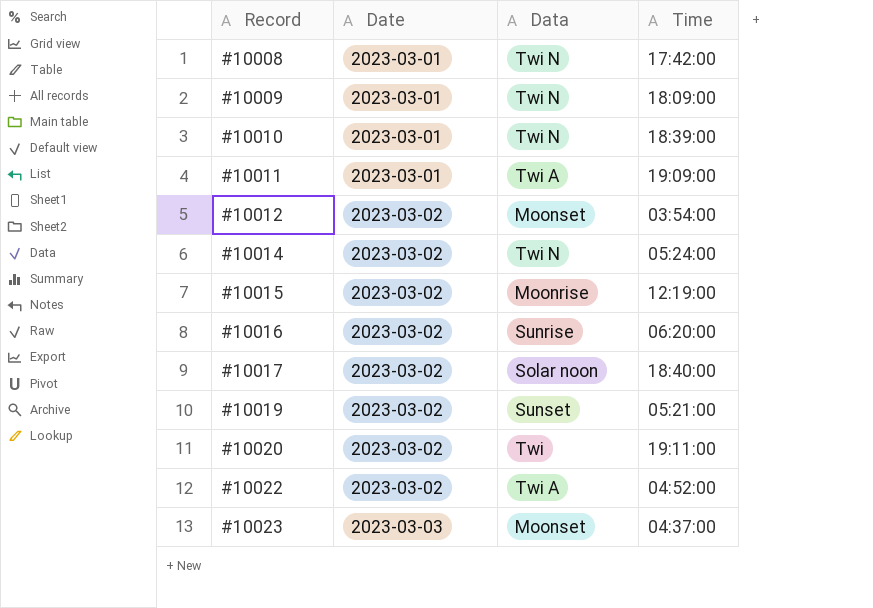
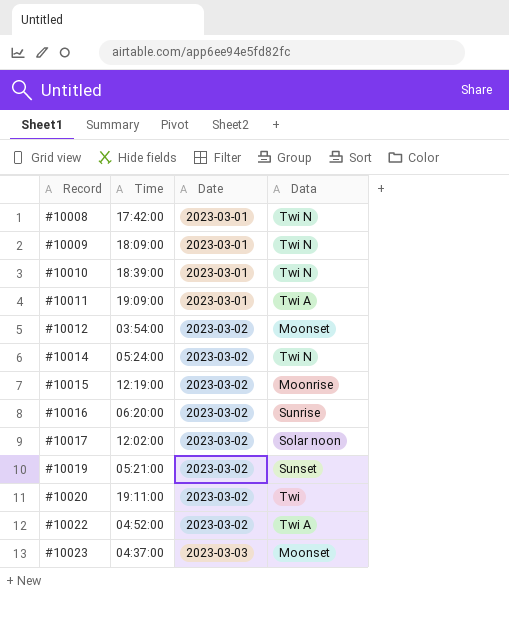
column Time | position: 4 -> 2
#10017 | Time: 18:40:00 -> 12:02:00

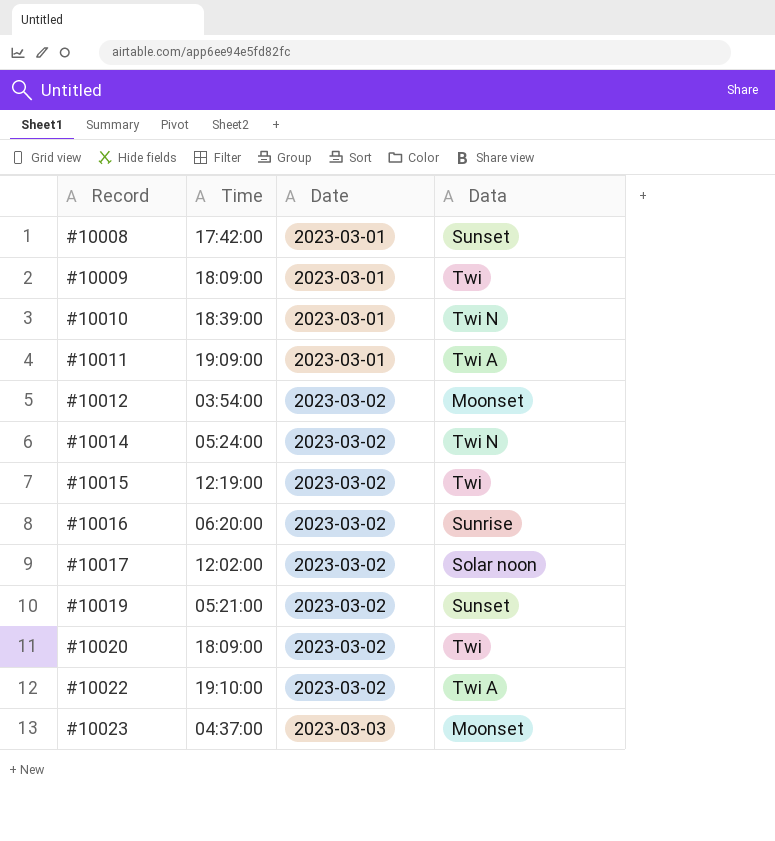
#10008 | Data: Twi N -> Sunset
#10009 | Data: Twi N -> Twi
#10015 | Data: Moonrise -> Twi
#10020 | Time: 19:11:00 -> 18:09:00
#10022 | Time: 04:52:00 -> 19:10:00

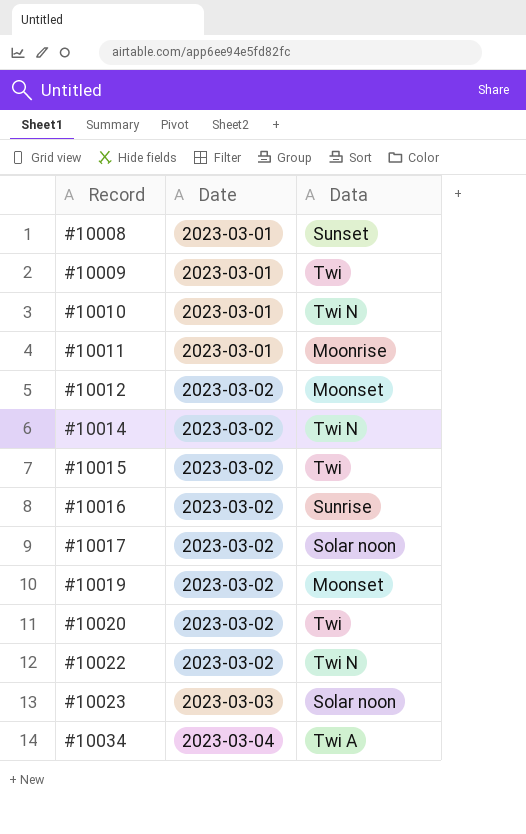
column Time | position: 2 -> none
#10011 | Data: Twi A -> Moonrise
#10019 | Data: Sunset -> Moonset
#10022 | Data: Twi A -> Twi N
#10023 | Data: Moonset -> Solar noon
row #10034: none -> 2023-03-04 | Twi A

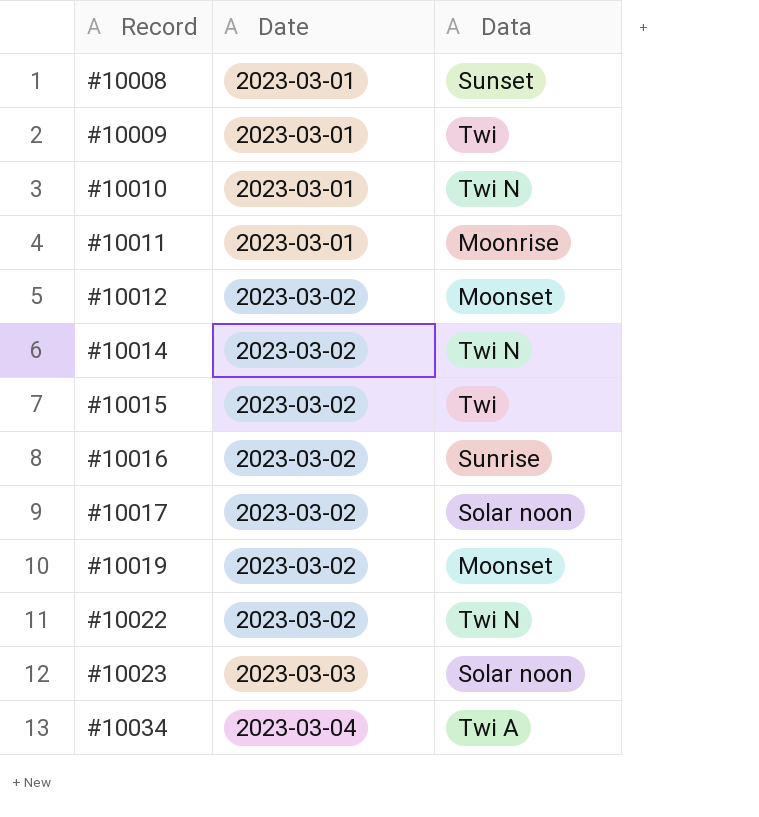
row #10020: 2023-03-02 | Twi -> none

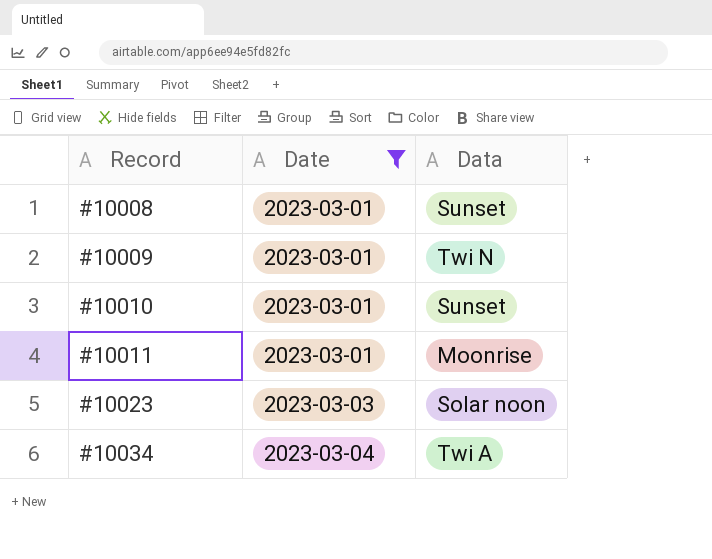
filter: none -> Date != 2023-03-02
#10009 | Data: Twi -> Twi N
#10010 | Data: Twi N -> Sunset

